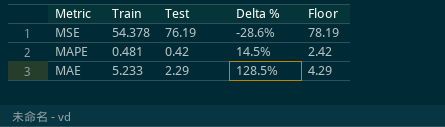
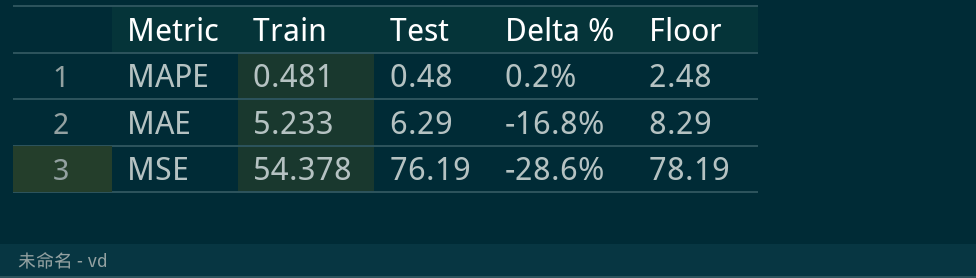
row order: Metric descending -> Train ascending
MAPE | Test: 0.42 -> 0.48
MAPE | Delta %: 14.5% -> 0.2%
MAPE | Floor: 2.42 -> 2.48
MAE | Test: 2.29 -> 6.29
MAE | Delta %: 128.5% -> -16.8%
MAE | Floor: 4.29 -> 8.29

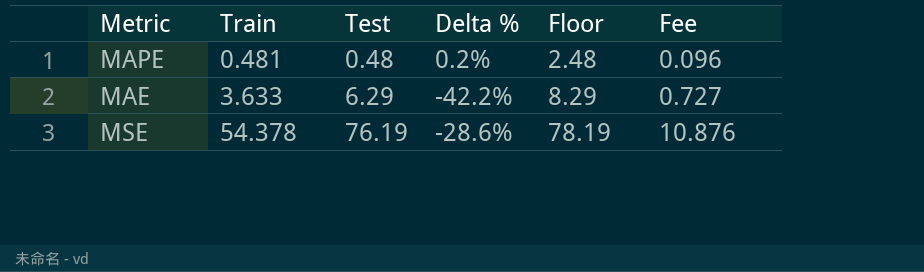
column Fee | formula: none -> [Train] * 0.2
MAE | Train: 5.233 -> 3.633
MAE | Delta %: -16.8% -> -42.2%

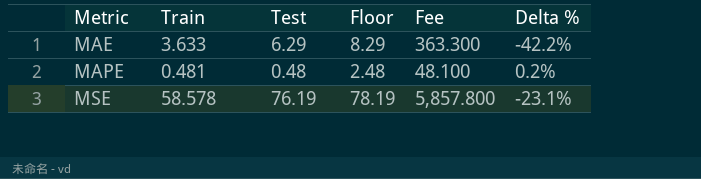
row order: Train ascending -> Metric ascending
column Fee | formula: [Train] * 0.2 -> [Train] * 100
column Delta % | position: 4 -> 6
MSE | Train: 54.378 -> 58.578
MSE | Delta %: -28.6% -> -23.1%

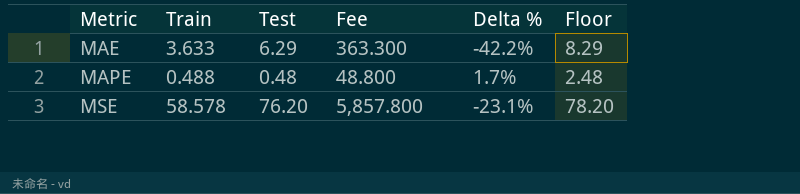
column Floor | position: 4 -> 6
MAPE | Train: 0.481 -> 0.488
MAPE | Fee: 48.100 -> 48.800
MAPE | Delta %: 0.2% -> 1.7%
MSE | Test: 76.19 -> 76.20
MSE | Floor: 78.19 -> 78.20

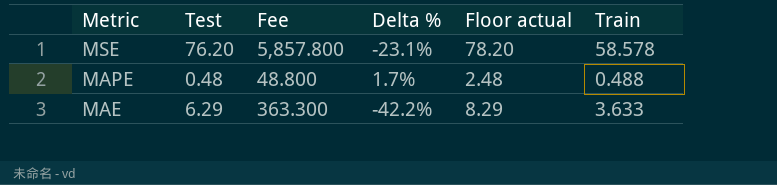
row order: Metric ascending -> Metric descending
column name: Floor -> Floor actual
column Train | position: 2 -> 6

